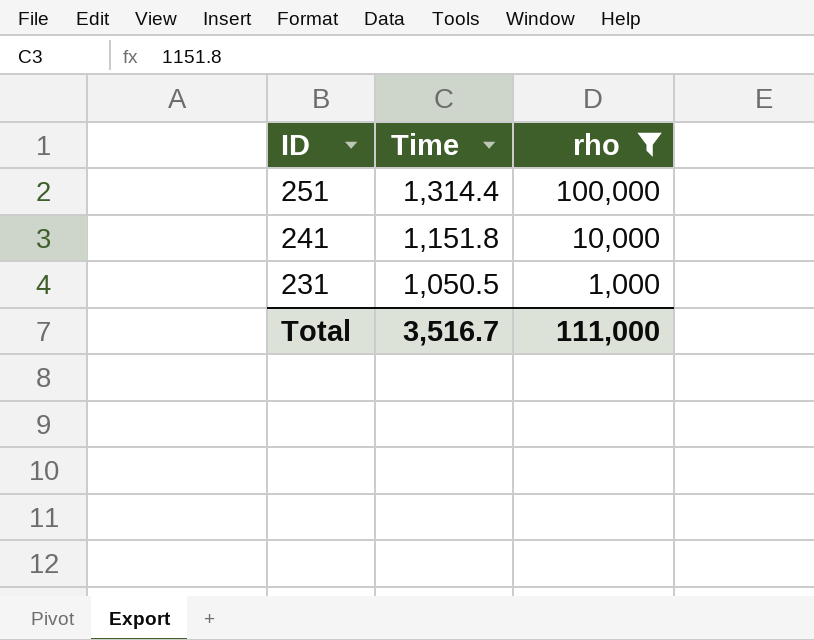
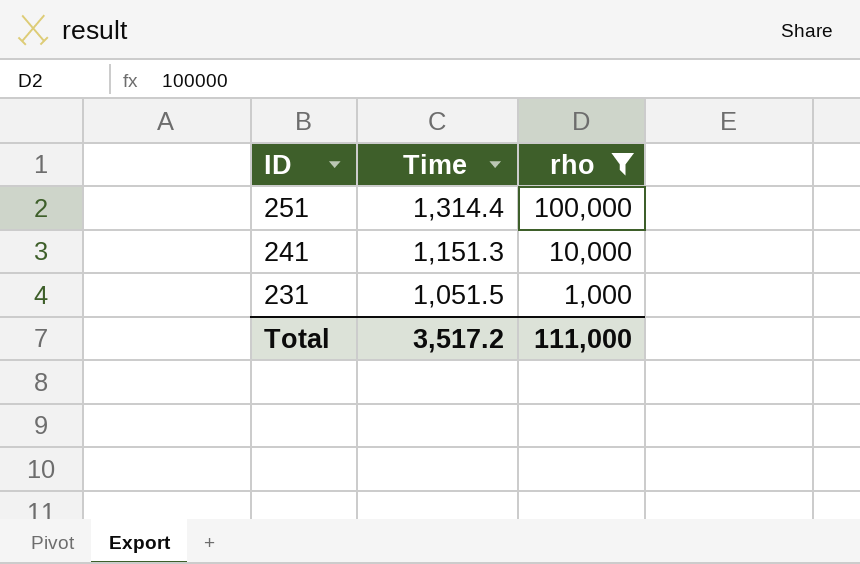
241 | Time: 1,151.8 -> 1,151.3
231 | Time: 1,050.5 -> 1,051.5
Total | Time: 3,516.7 -> 3,517.2

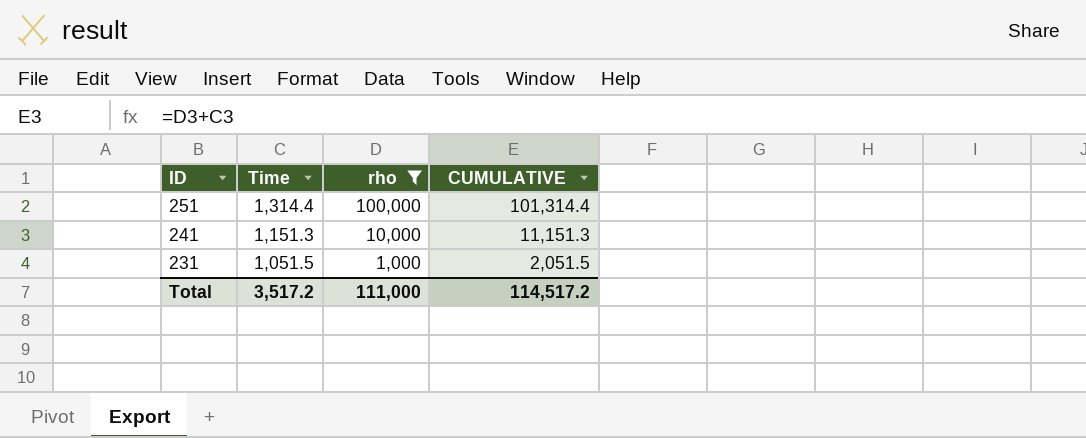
column CUMULATIVE | formula: none -> [Time] + [rho]

